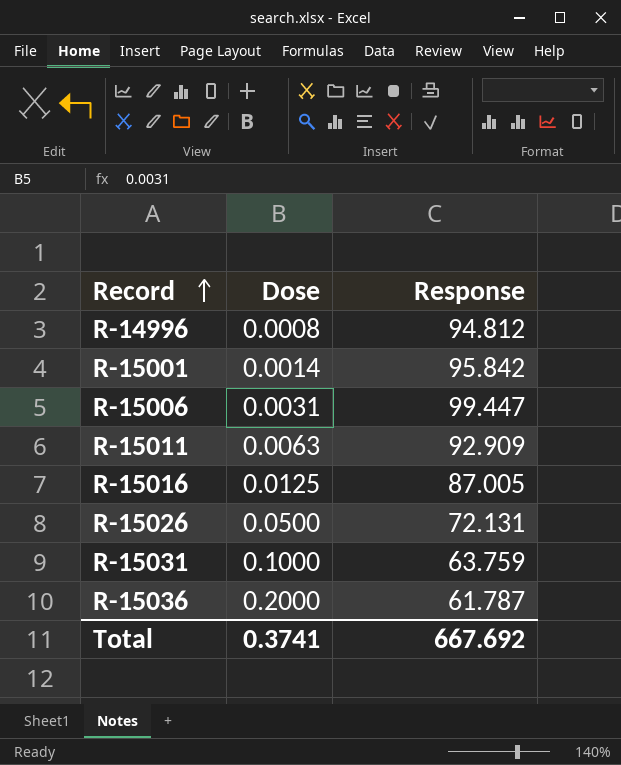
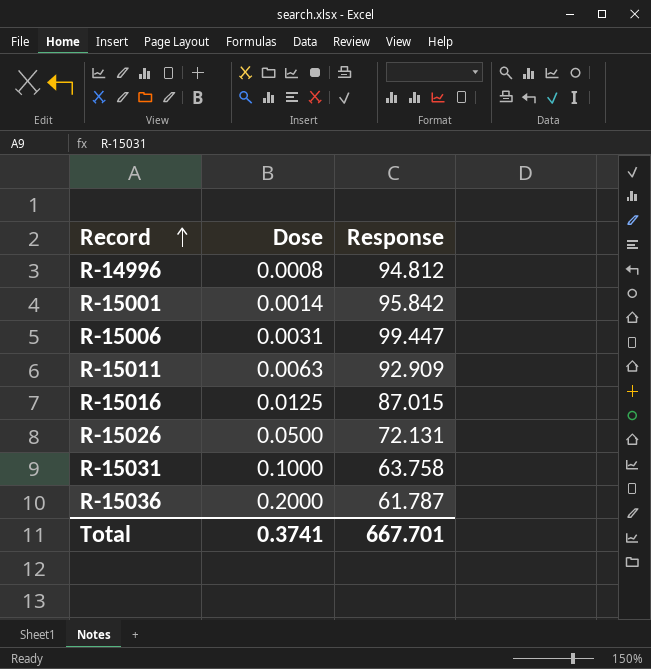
R-15016 | Response: 87.005 -> 87.015
R-15031 | Response: 63.759 -> 63.758
Total | Response: 667.692 -> 667.701

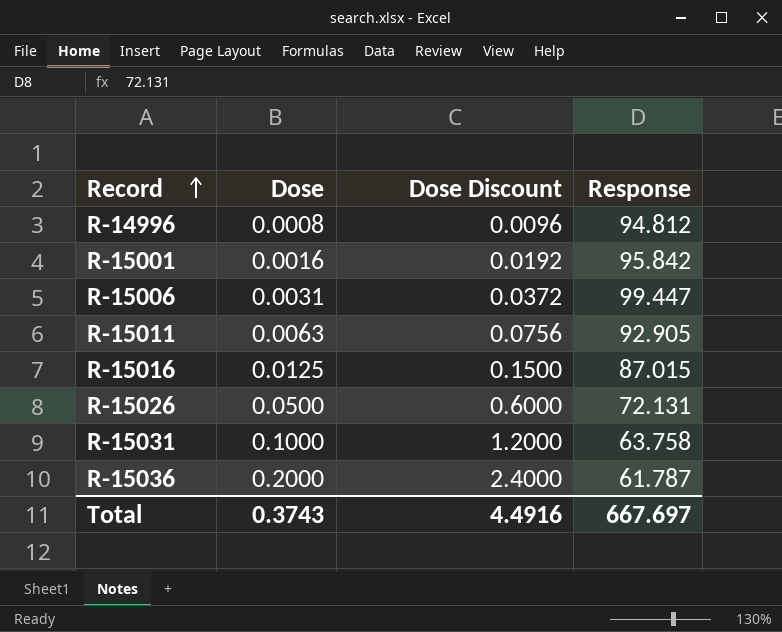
column Dose Discount | formula: none -> [Dose] * 12
R-15001 | Dose: 0.0014 -> 0.0016
R-15011 | Response: 92.909 -> 92.905
Total | Dose: 0.3741 -> 0.3743
Total | Response: 667.701 -> 667.697

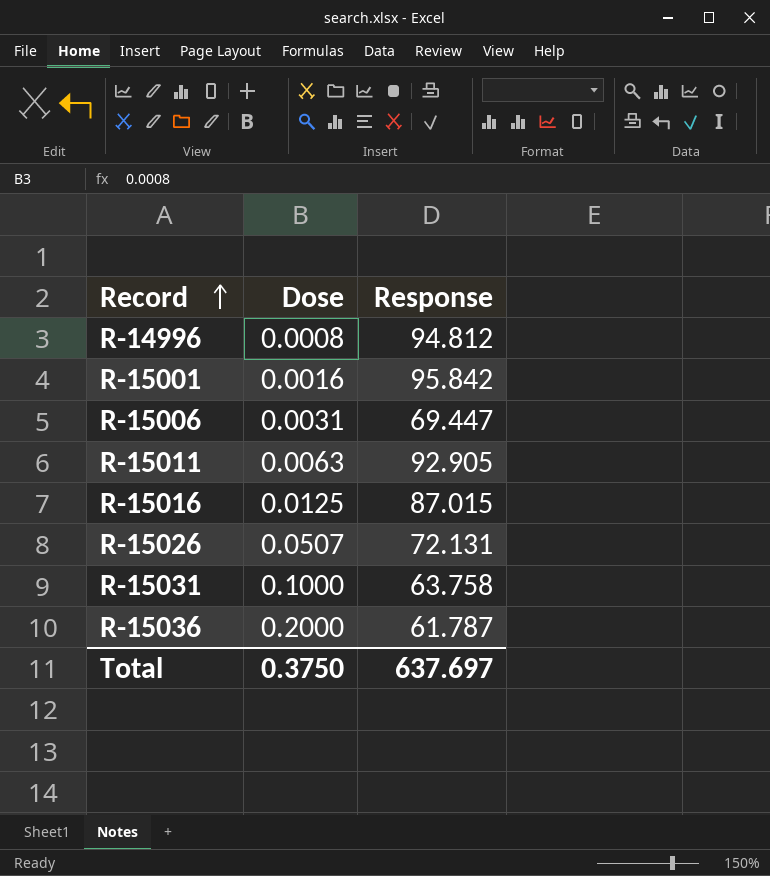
column Dose Discount | formula: [Dose] * 12 -> none
R-15006 | Response: 99.447 -> 69.447
R-15026 | Dose: 0.0500 -> 0.0507
Total | Dose: 0.3743 -> 0.3750
Total | Response: 667.697 -> 637.697

